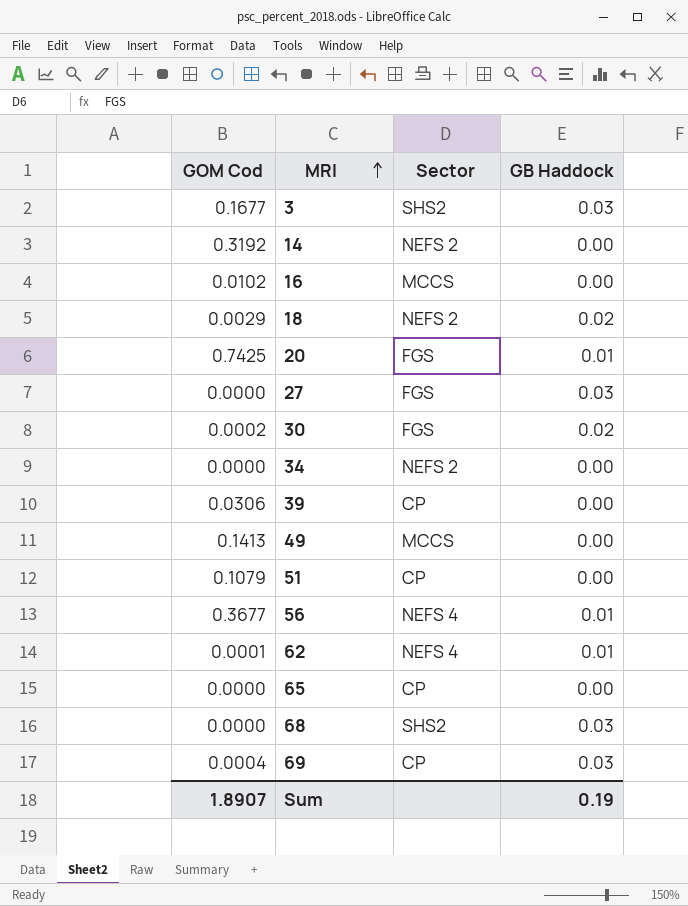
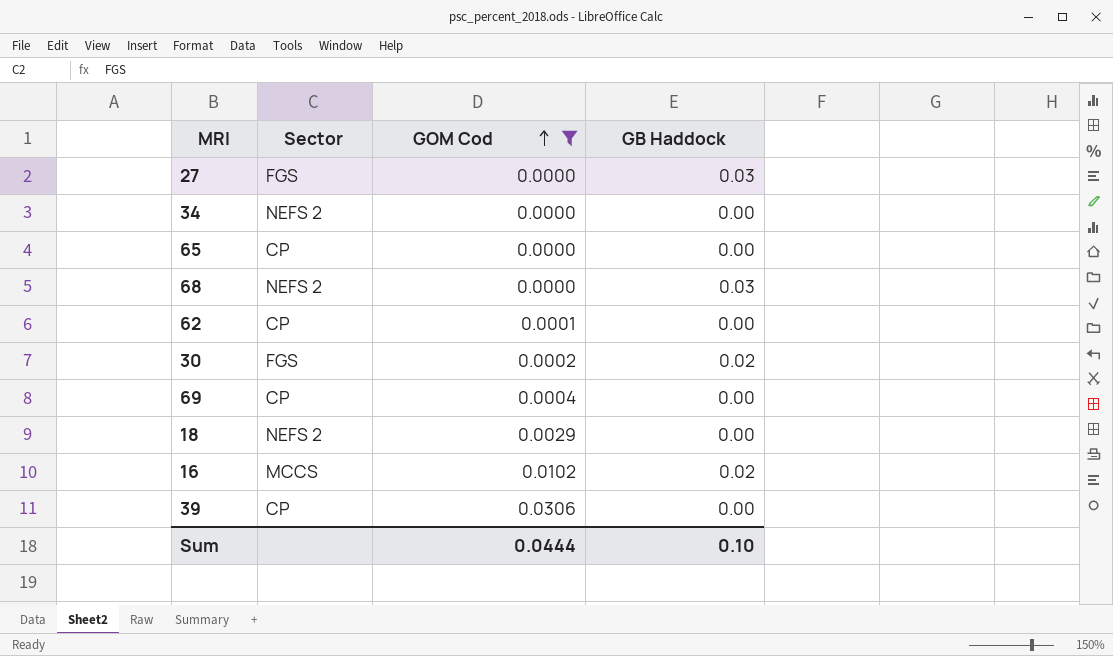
filter: none -> GOM Cod <= 0.0306
row order: MRI ascending -> GOM Cod ascending
column GOM Cod | position: 1 -> 3
68 | Sector: SHS2 -> NEFS 2
62 | Sector: NEFS 4 -> CP
62 | GB Haddock: 0.01 -> 0.00
69 | GB Haddock: 0.03 -> 0.00
18 | GB Haddock: 0.02 -> 0.00
16 | GB Haddock: 0.00 -> 0.02
Sum | GOM Cod: 1.8907 -> 0.0444
Sum | GB Haddock: 0.19 -> 0.10

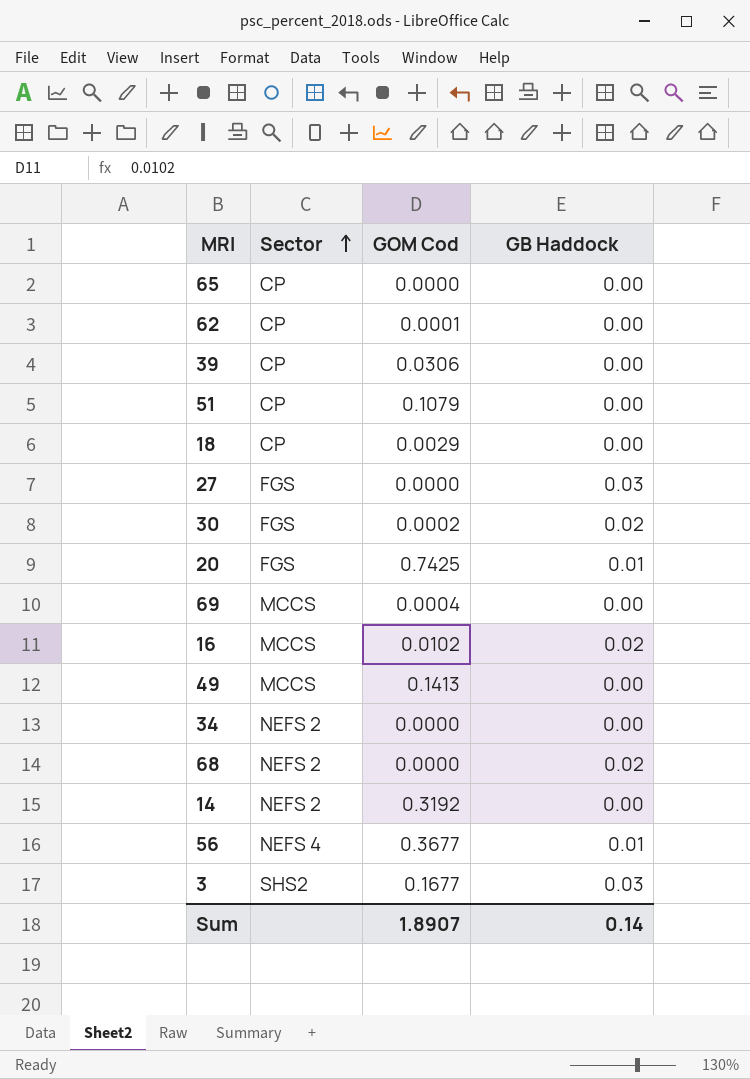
filter: GOM Cod <= 0.0306 -> none
row order: GOM Cod ascending -> Sector ascending
18 | Sector: NEFS 2 -> CP
69 | Sector: CP -> MCCS
68 | GB Haddock: 0.03 -> 0.02
Sum | GOM Cod: 0.0444 -> 1.8907
Sum | GB Haddock: 0.10 -> 0.14

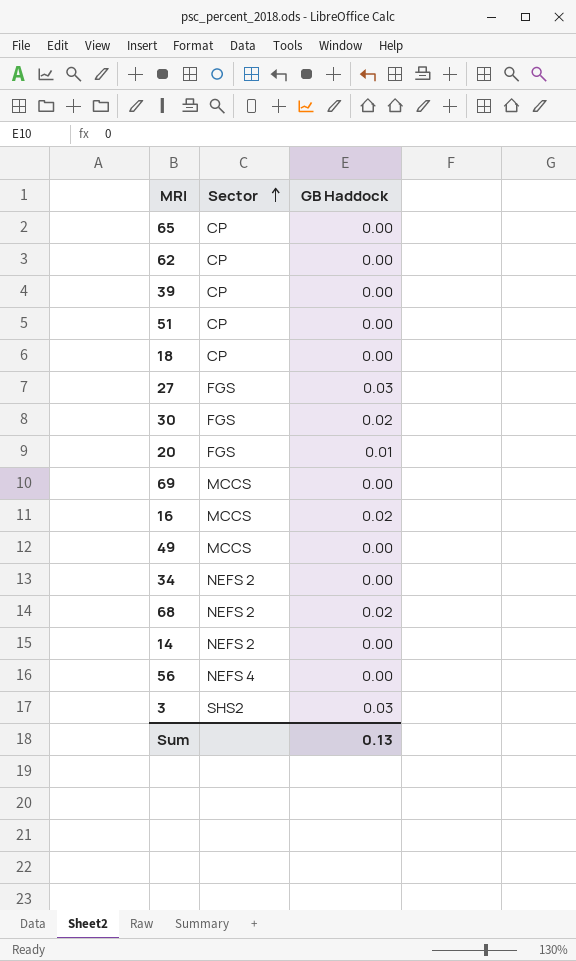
column GOM Cod | position: 3 -> none
56 | GB Haddock: 0.01 -> 0.00
Sum | GB Haddock: 0.14 -> 0.13

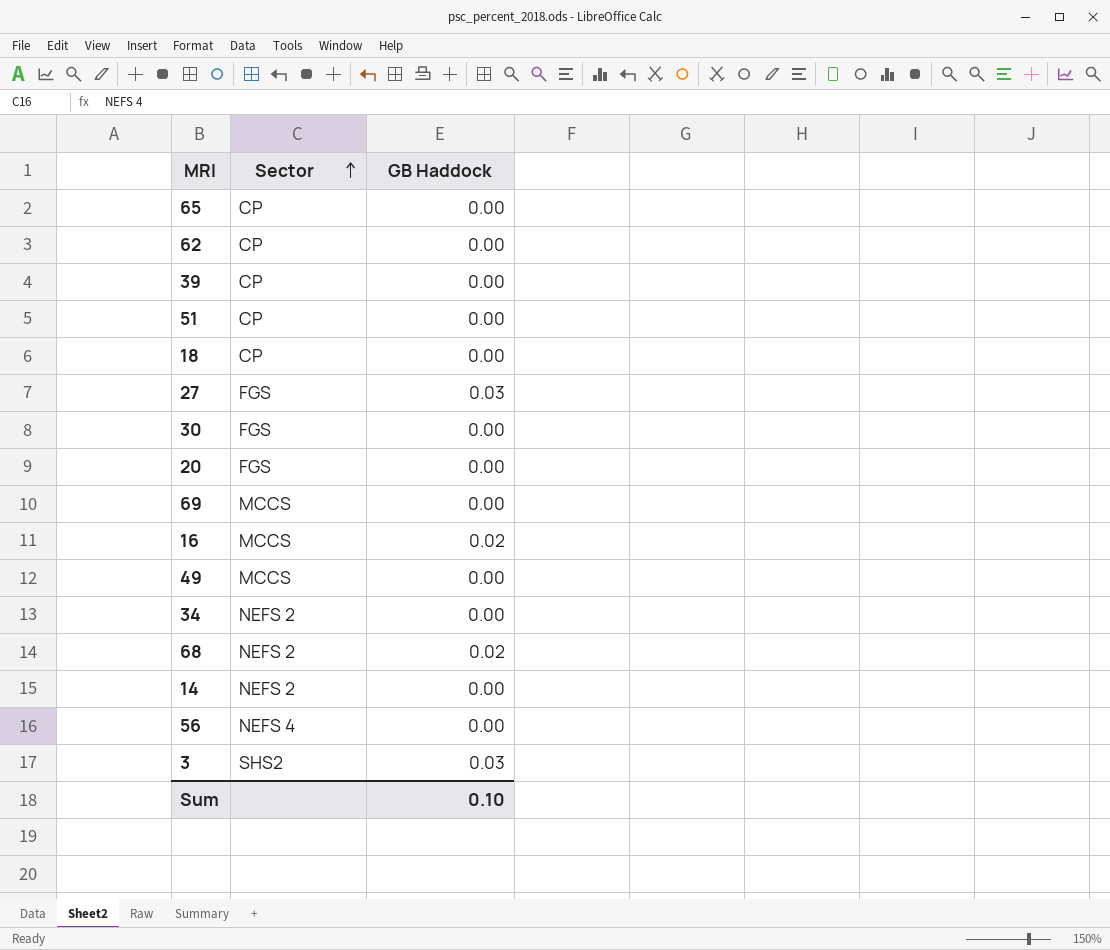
30 | GB Haddock: 0.02 -> 0.00
20 | GB Haddock: 0.01 -> 0.00
Sum | GB Haddock: 0.13 -> 0.10

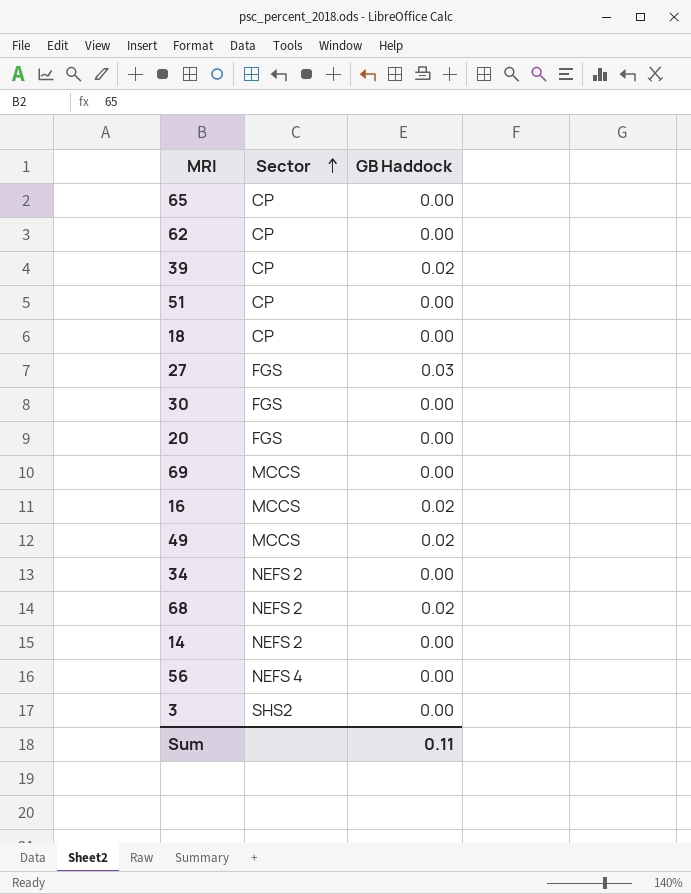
39 | GB Haddock: 0.00 -> 0.02
49 | GB Haddock: 0.00 -> 0.02
3 | GB Haddock: 0.03 -> 0.00
Sum | GB Haddock: 0.10 -> 0.11

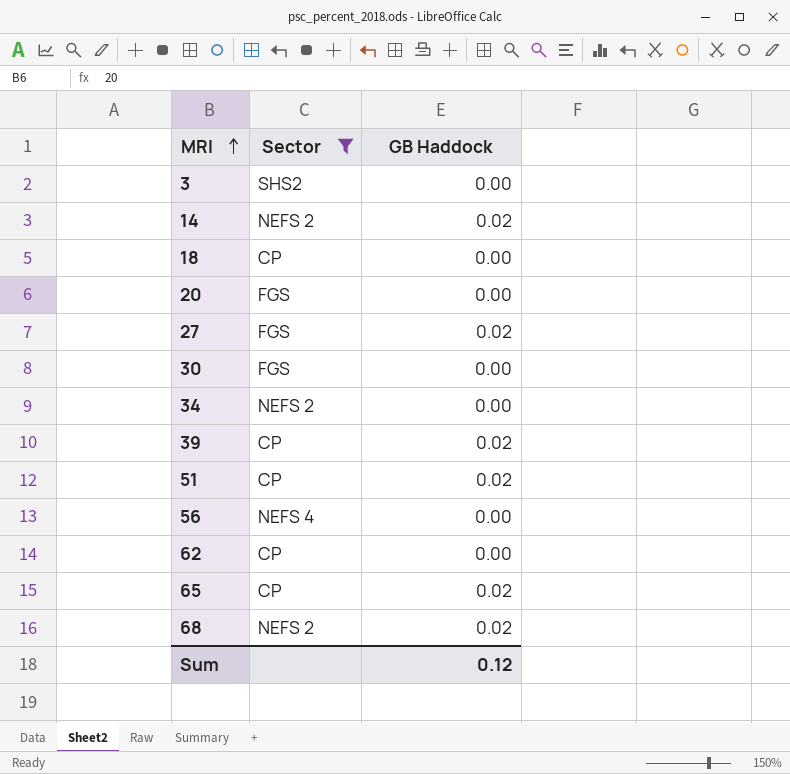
filter: none -> Sector != MCCS
row order: Sector ascending -> MRI ascending
14 | GB Haddock: 0.00 -> 0.02
27 | GB Haddock: 0.03 -> 0.02
51 | GB Haddock: 0.00 -> 0.02
65 | GB Haddock: 0.00 -> 0.02
Sum | GB Haddock: 0.11 -> 0.12

